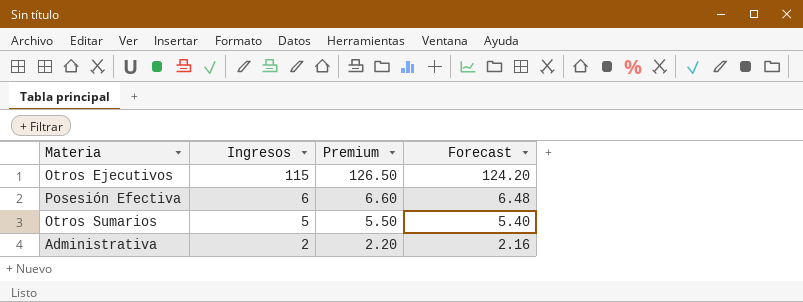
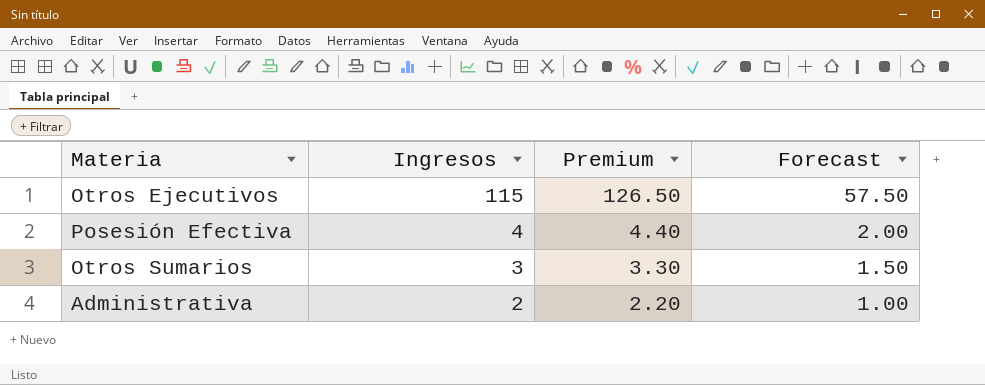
column Forecast | formula: [Ingresos] * 1.08 -> [Ingresos] * 0.5
Posesión Efectiva | Ingresos: 6 -> 4
Posesión Efectiva | Premium: 6.60 -> 4.40
Otros Sumarios | Ingresos: 5 -> 3
Otros Sumarios | Premium: 5.50 -> 3.30

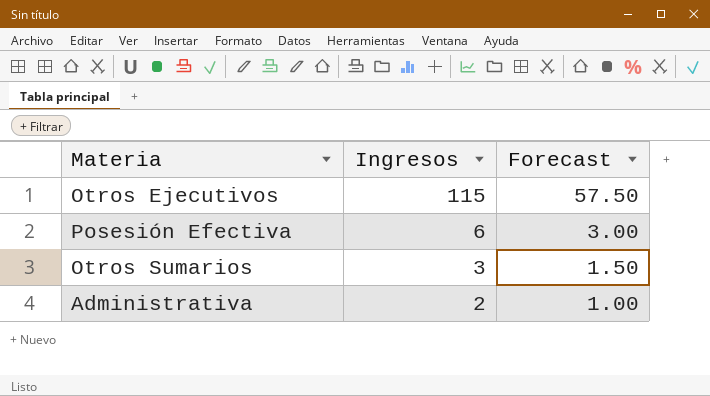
column Premium | formula: [Ingresos] * 1.1 -> none
Posesión Efectiva | Ingresos: 4 -> 6
Posesión Efectiva | Forecast: 2.00 -> 3.00

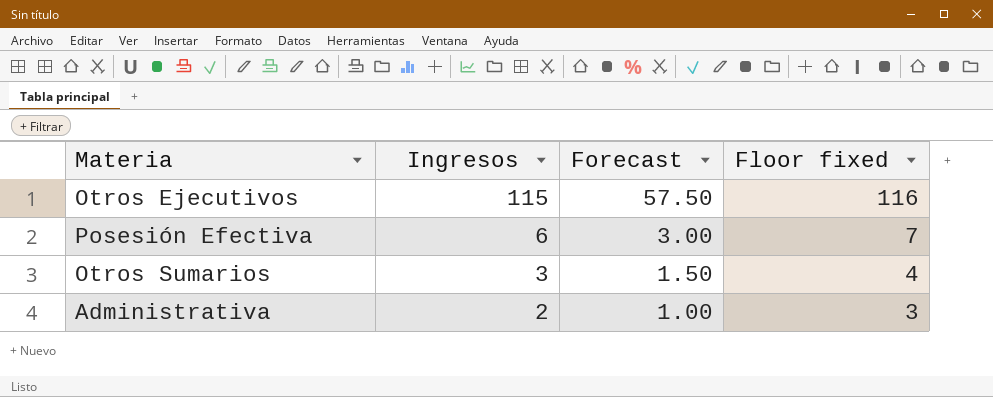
column Floor fixed | formula: none -> [Ingresos] + 1

